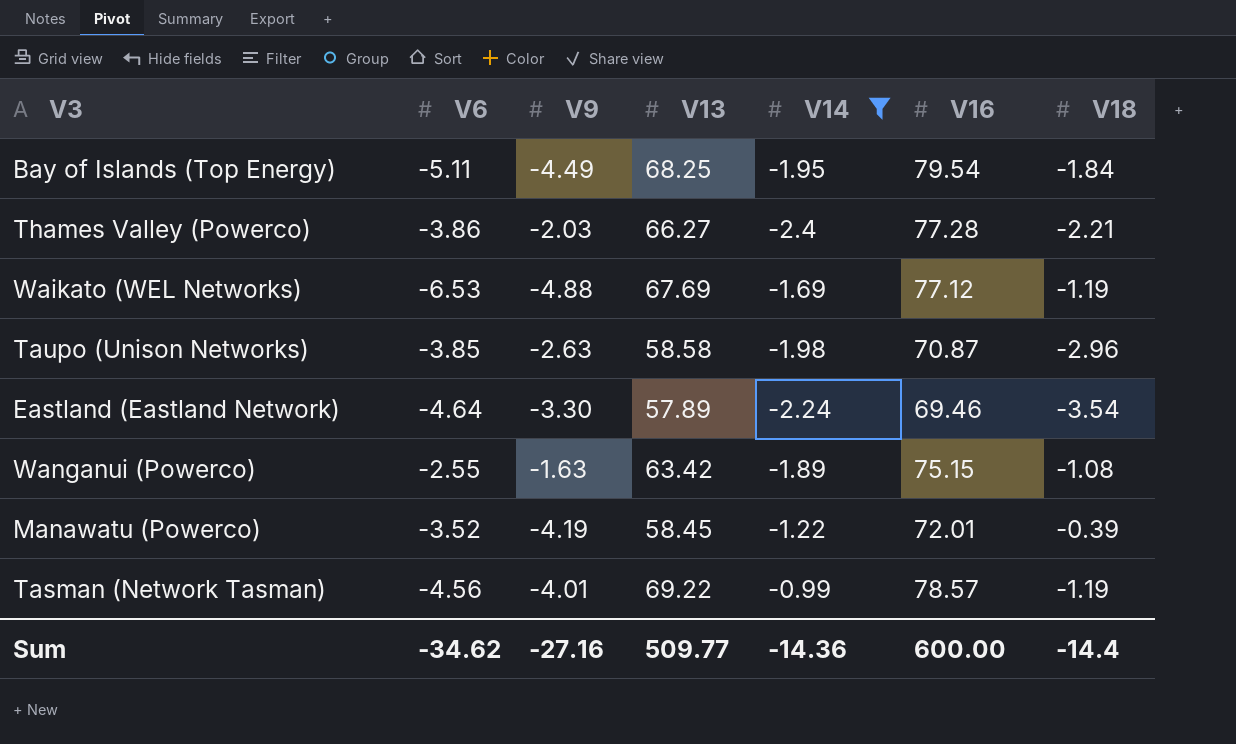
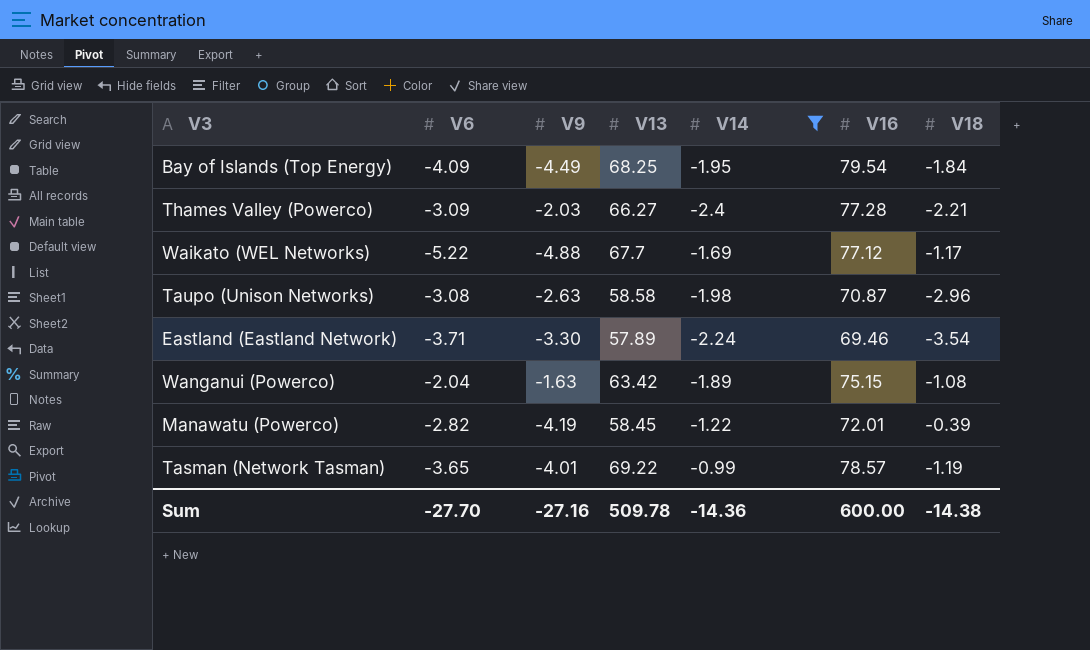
Bay of Islands (Top Energy) | V6: -5.11 -> -4.09
Thames Valley (Powerco) | V6: -3.86 -> -3.09
Waikato (WEL Networks) | V6: -6.53 -> -5.22
Waikato (WEL Networks) | V13: 67.69 -> 67.7
Waikato (WEL Networks) | V18: -1.19 -> -1.17
Taupo (Unison Networks) | V6: -3.85 -> -3.08
Eastland (Eastland Network) | V6: -4.64 -> -3.71
Wanganui (Powerco) | V6: -2.55 -> -2.04
Manawatu (Powerco) | V6: -3.52 -> -2.82
Tasman (Network Tasman) | V6: -4.56 -> -3.65
Sum | V6: -34.62 -> -27.70
Sum | V13: 509.77 -> 509.78
Sum | V18: -14.4 -> -14.38

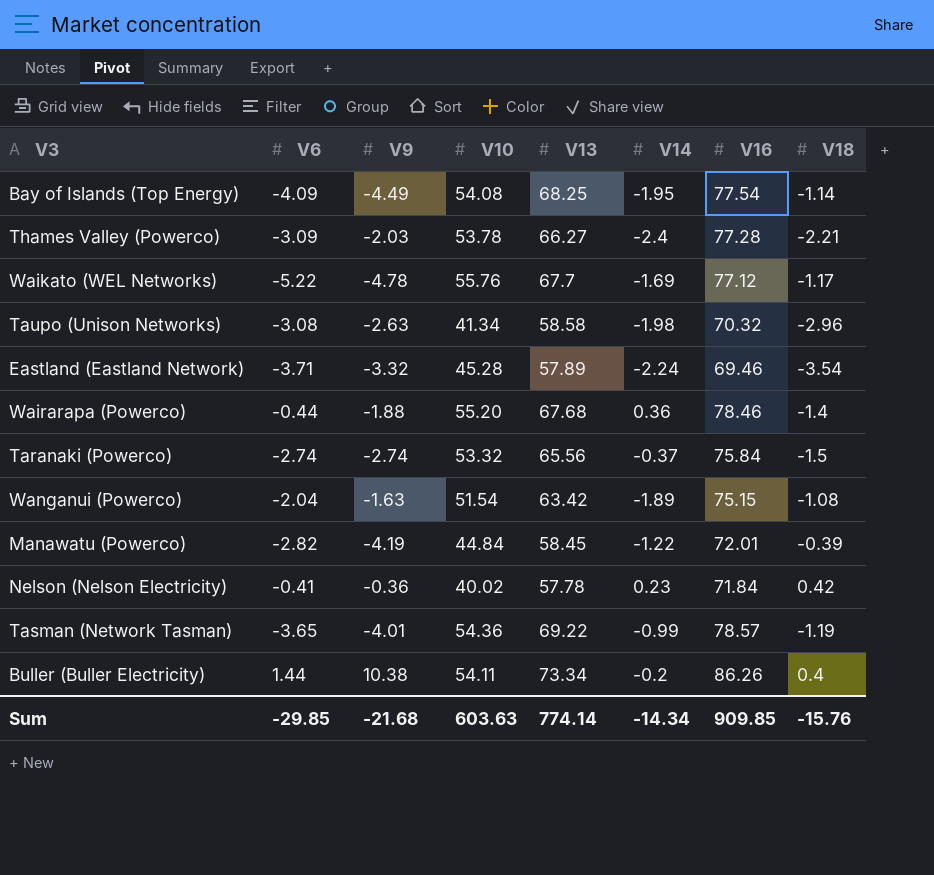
filter: V14 <= -0.99 -> none
column V10 | position: none -> 4
Bay of Islands (Top Energy) | V16: 79.54 -> 77.54
Bay of Islands (Top Energy) | V18: -1.84 -> -1.14
Waikato (WEL Networks) | V9: -4.88 -> -4.78
Taupo (Unison Networks) | V16: 70.87 -> 70.32
Eastland (Eastland Network) | V9: -3.30 -> -3.32
Sum | V6: -27.70 -> -29.85
Sum | V9: -27.16 -> -21.68
Sum | V13: 509.78 -> 774.14
Sum | V14: -14.36 -> -14.34
Sum | V16: 600.00 -> 909.85
Sum | V18: -14.38 -> -15.76

